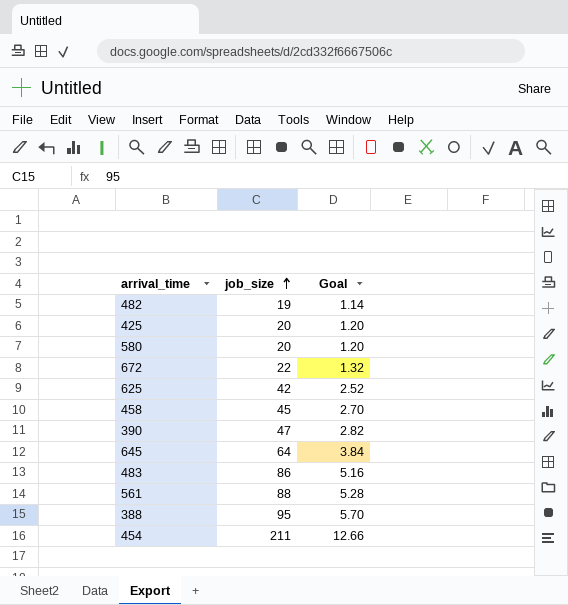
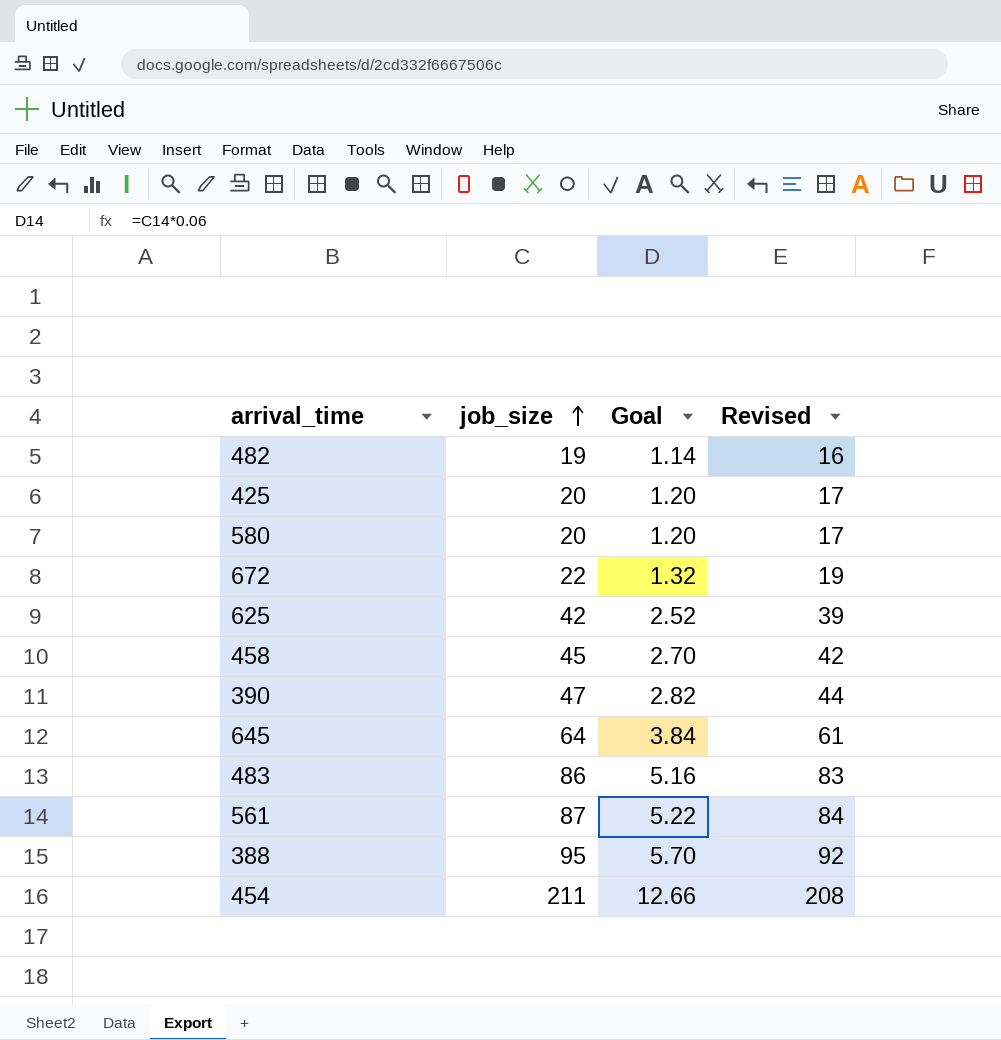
column Revised | formula: none -> [job_size] - 3
561 | job_size: 88 -> 87
561 | Goal: 5.28 -> 5.22

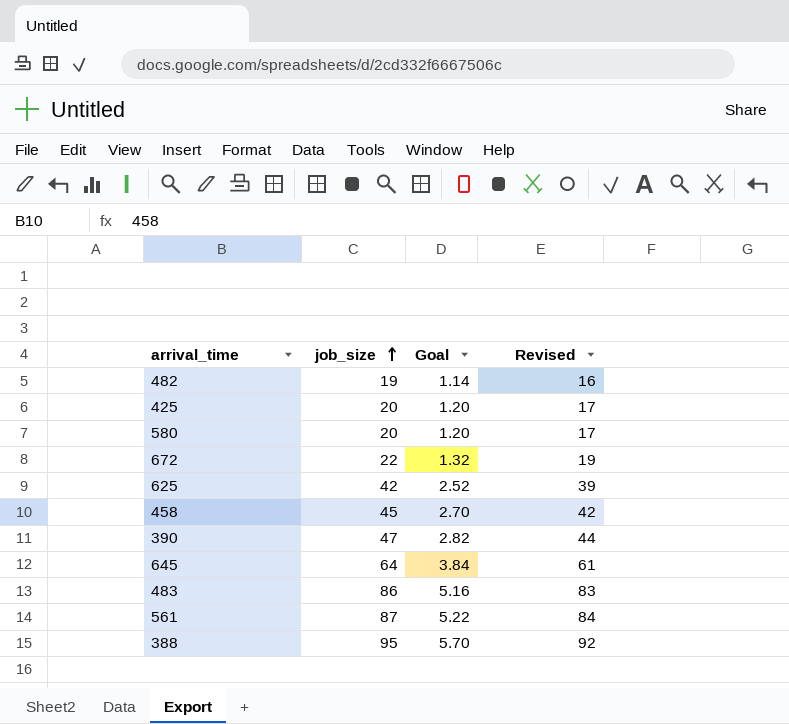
row 454: 211 | 12.66 | 208 -> none

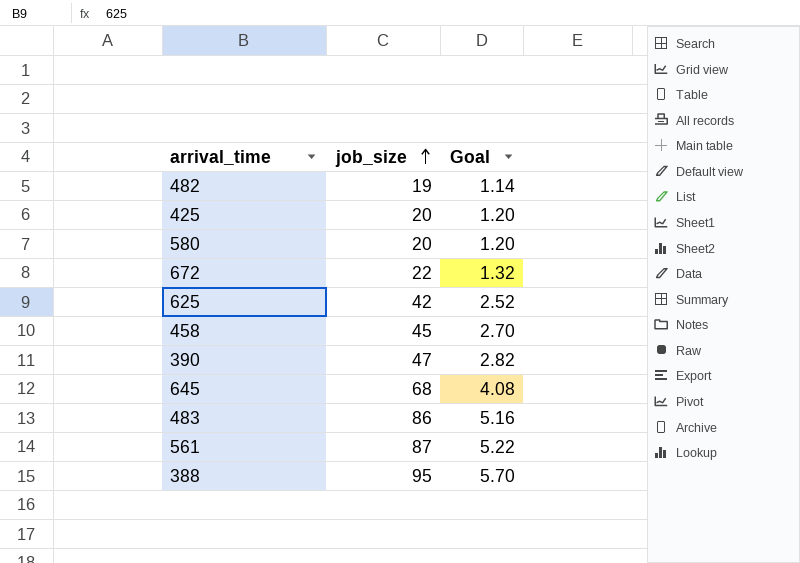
column Revised | formula: [job_size] - 3 -> none
645 | job_size: 64 -> 68
645 | Goal: 3.84 -> 4.08

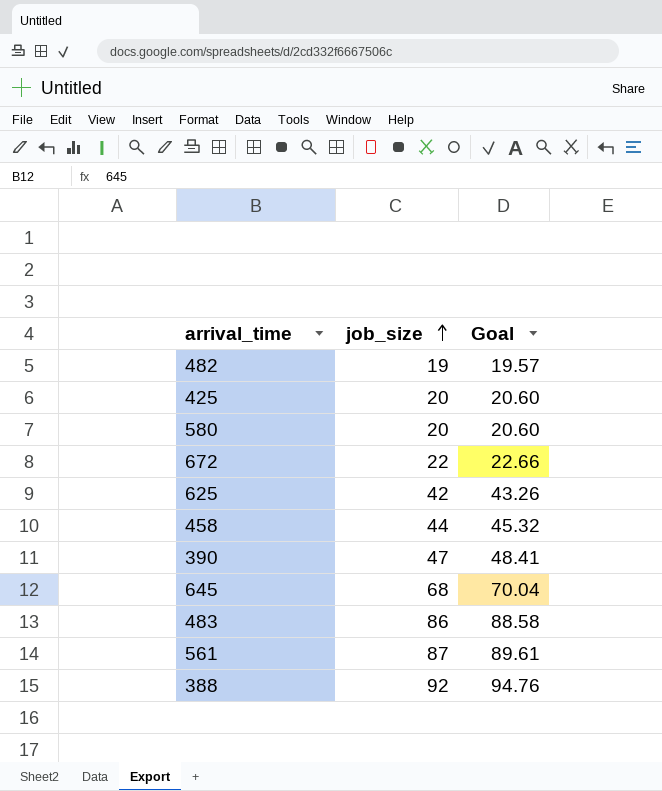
column Goal | formula: [job_size] * 0.06 -> [job_size] * 1.03
458 | job_size: 45 -> 44
388 | job_size: 95 -> 92

